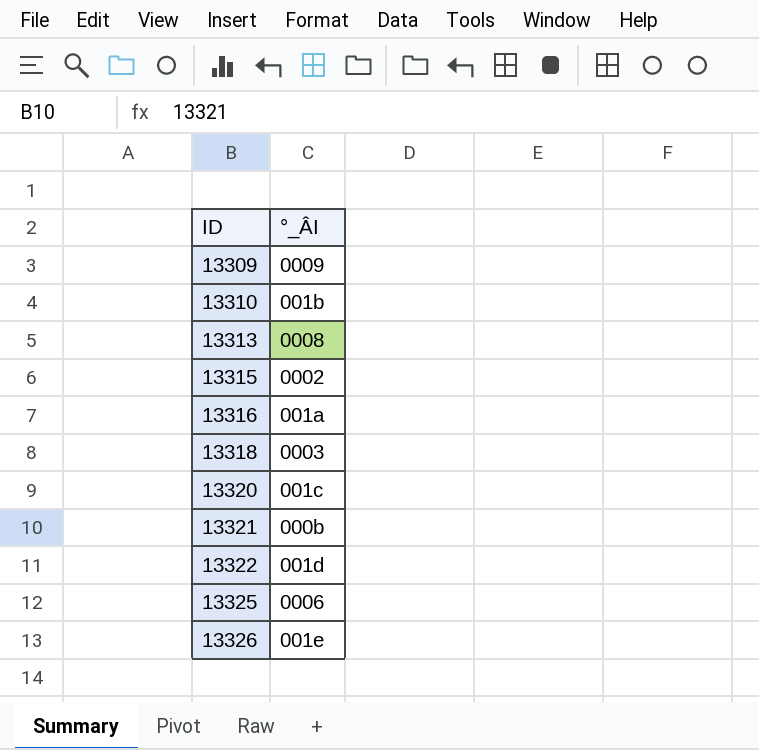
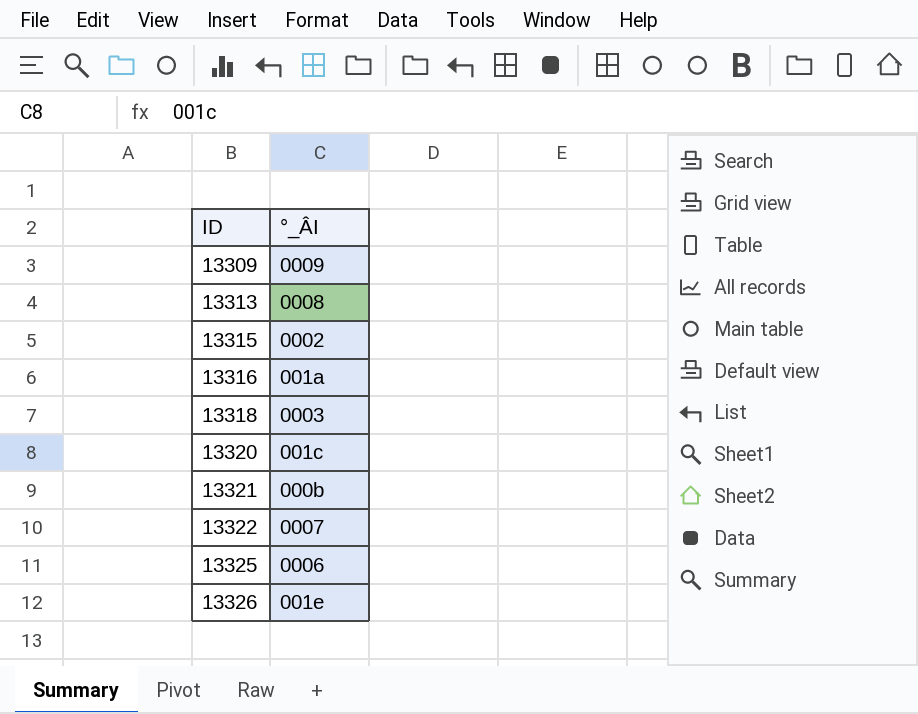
row 13310: 001b -> none
13322 | °_ÂI: 001d -> 0007

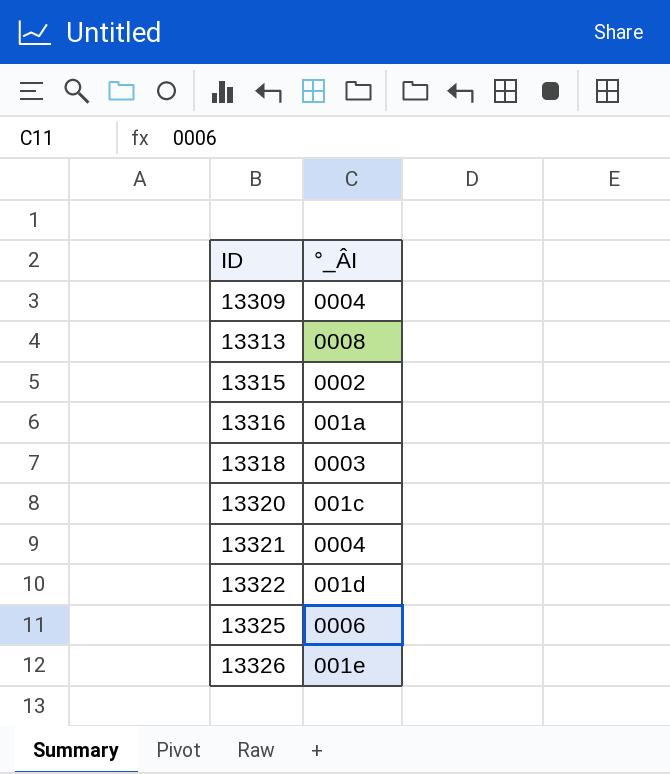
13309 | °_ÂI: 0009 -> 0004
13321 | °_ÂI: 000b -> 0004
13322 | °_ÂI: 0007 -> 001d

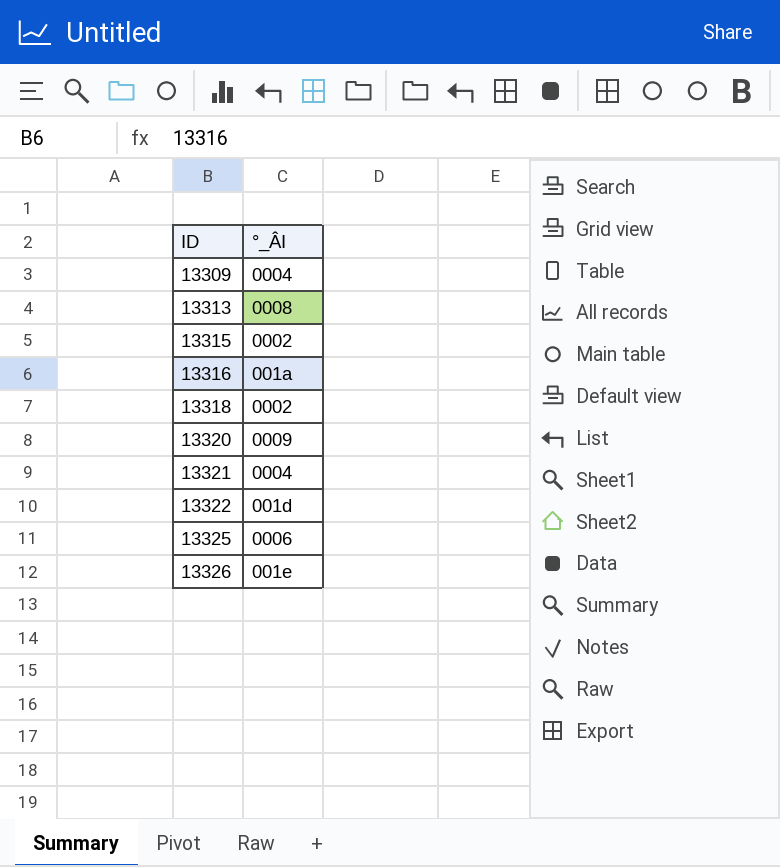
13318 | °_ÂI: 0003 -> 0002
13320 | °_ÂI: 001c -> 0009

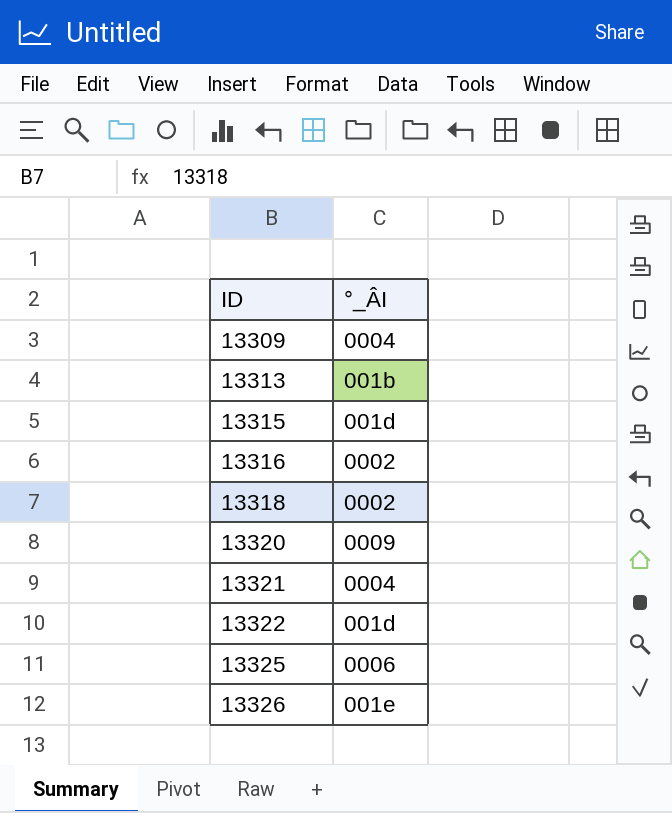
13313 | °_ÂI: 0008 -> 001b
13315 | °_ÂI: 0002 -> 001d
13316 | °_ÂI: 001a -> 0002

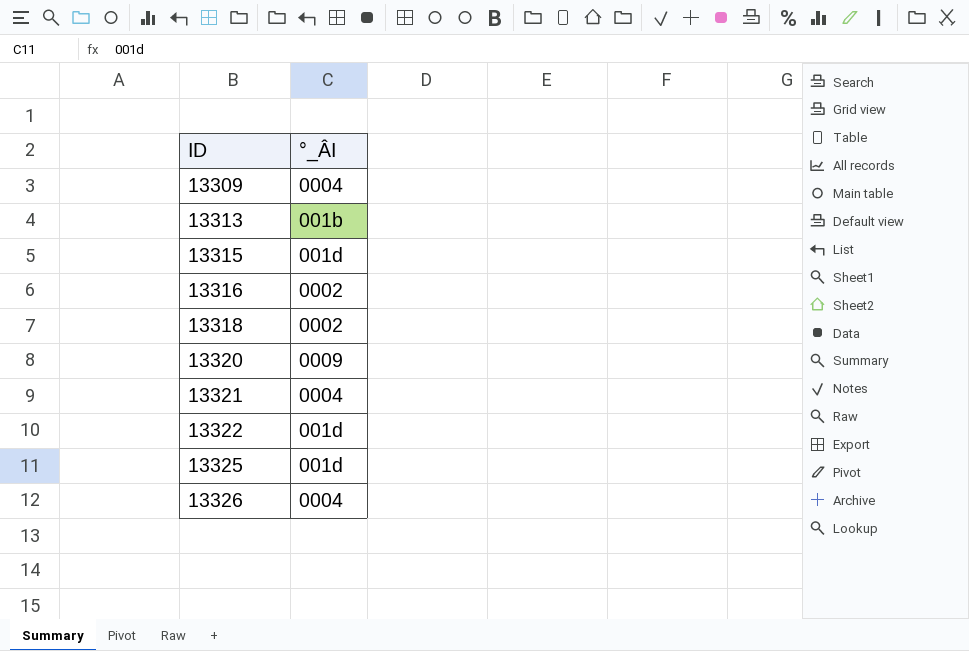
13325 | °_ÂI: 0006 -> 001d
13326 | °_ÂI: 001e -> 0004

